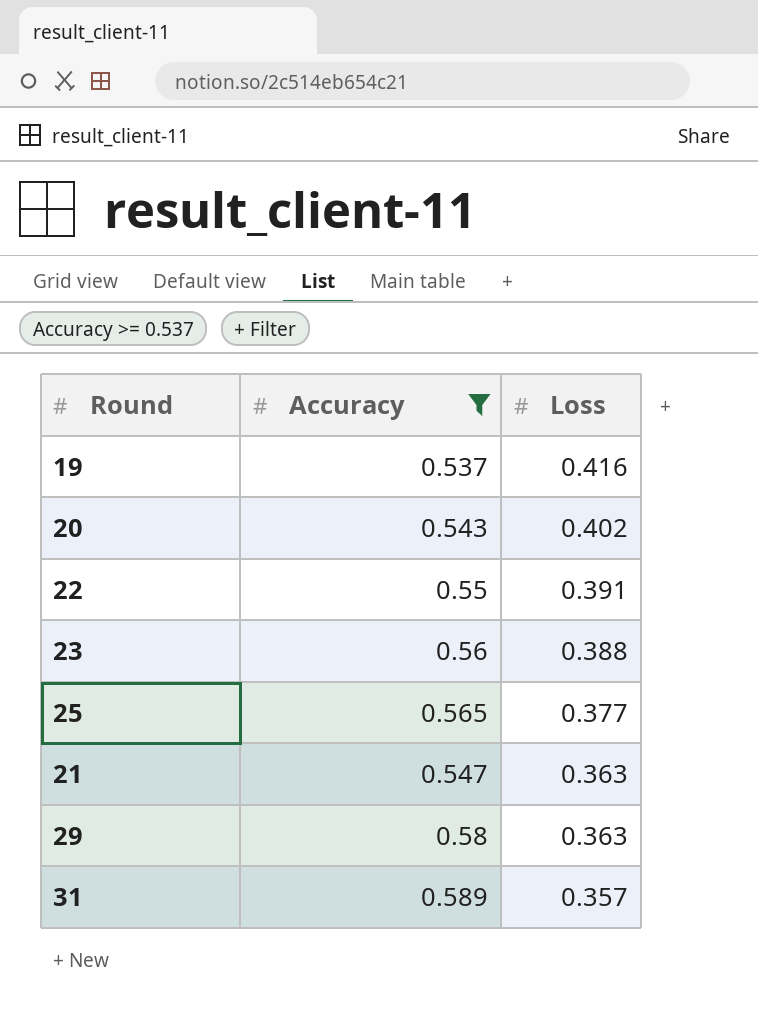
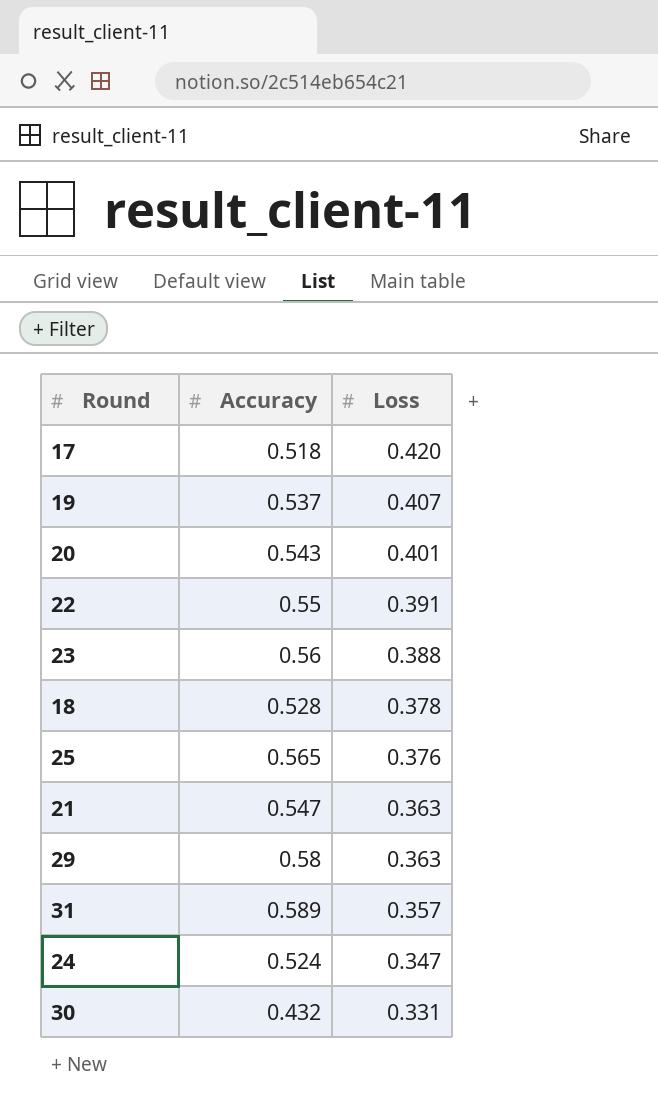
filter: Accuracy >= 0.537 -> none
19 | Loss: 0.416 -> 0.407
20 | Loss: 0.402 -> 0.401
25 | Loss: 0.377 -> 0.376

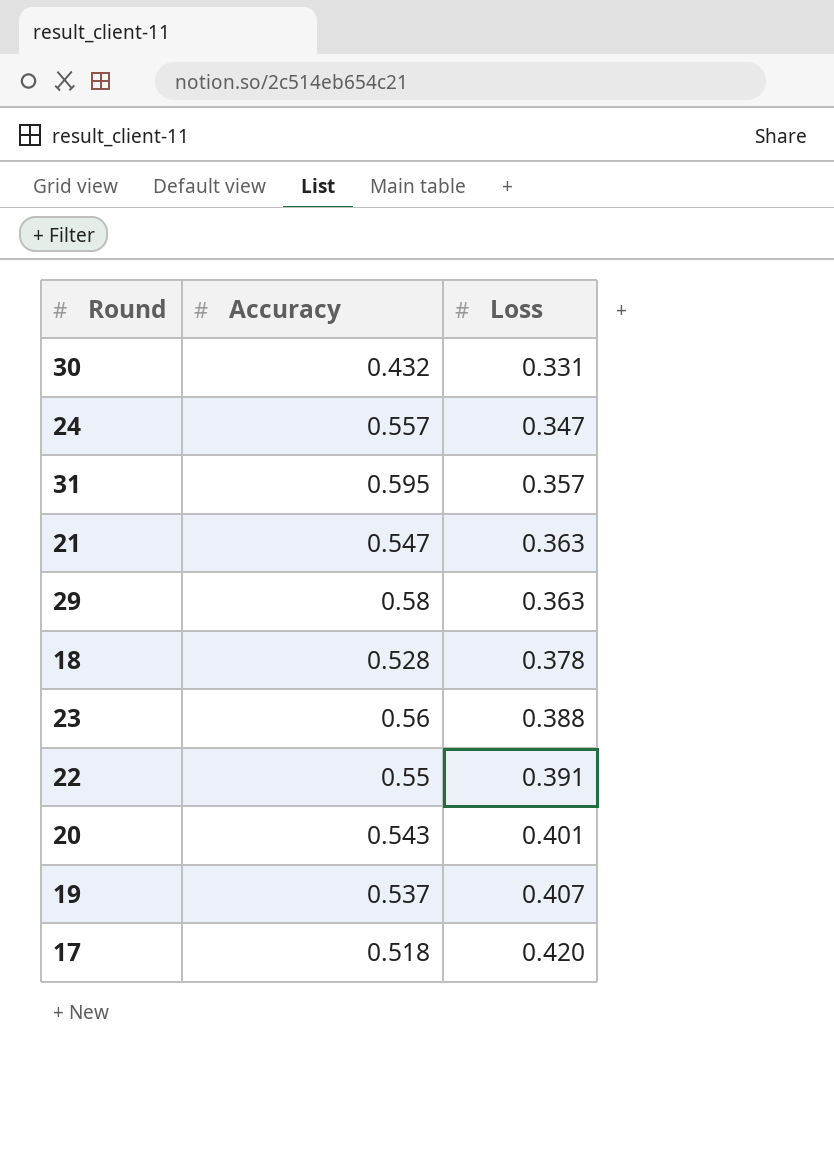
row order: Loss descending -> Loss ascending
row 25: 0.565 | 0.376 -> none
24 | Accuracy: 0.524 -> 0.557
31 | Accuracy: 0.589 -> 0.595

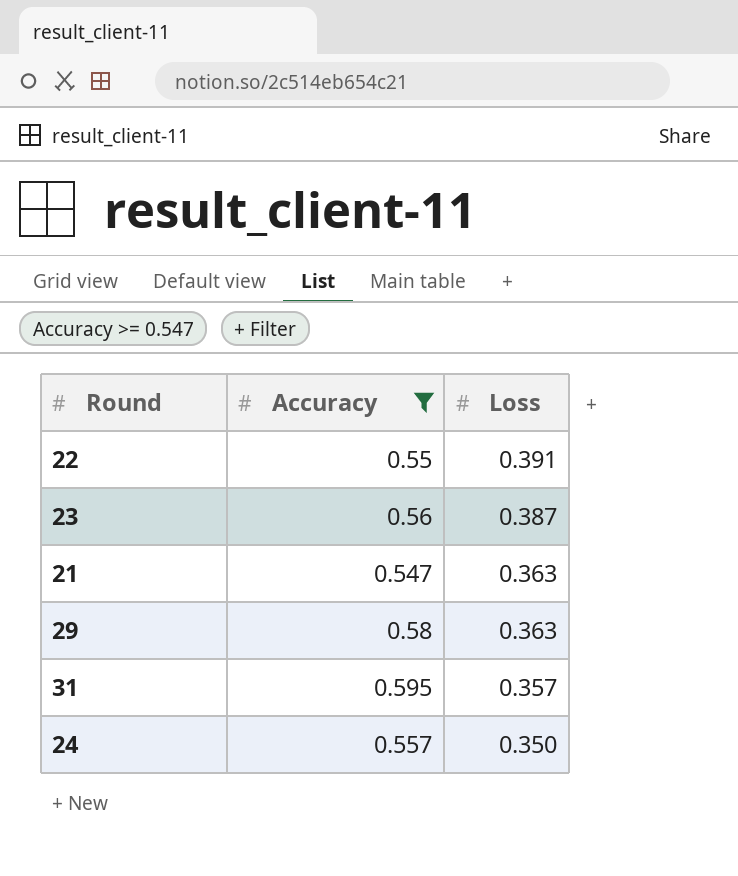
filter: none -> Accuracy >= 0.547
row order: Loss ascending -> Loss descending
23 | Loss: 0.388 -> 0.387
24 | Loss: 0.347 -> 0.350

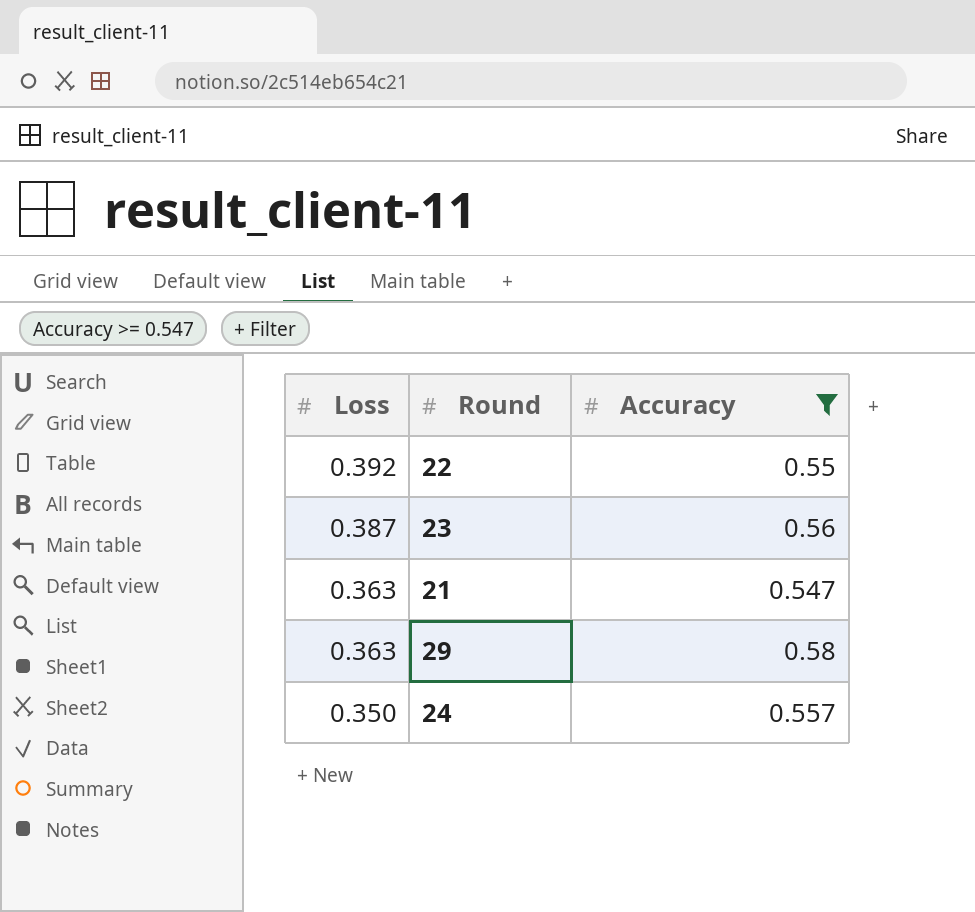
column Loss | position: 3 -> 1
row 31: 0.595 | 0.357 -> none
22 | Loss: 0.391 -> 0.392

